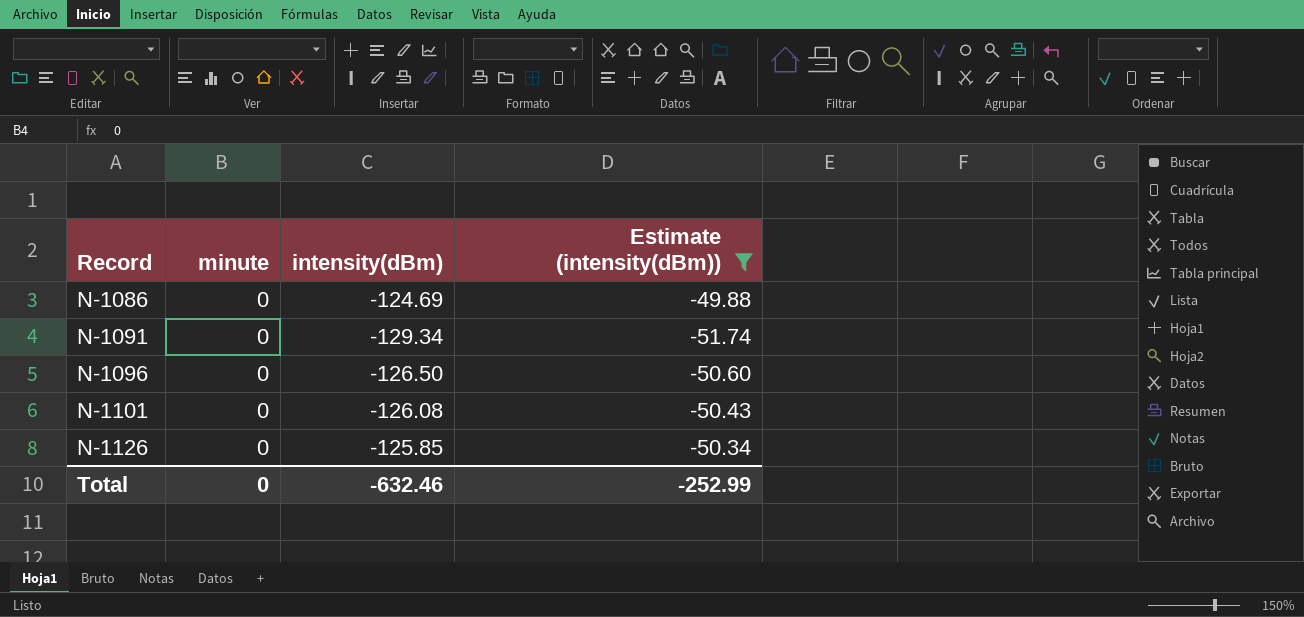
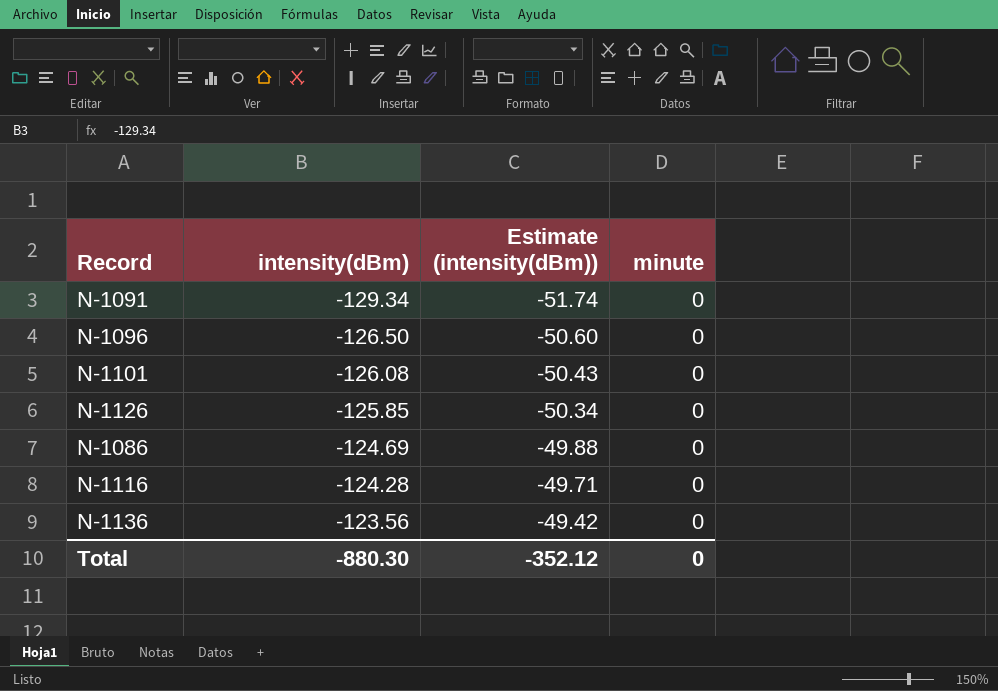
filter: Estimate (intensity(dBm)) <= -49.88 -> none
row order: Record ascending -> intensity(dBm) ascending
column minute | position: 2 -> 4
Total | intensity(dBm): -632.46 -> -880.30
Total | Estimate (intensity(dBm)): -252.99 -> -352.12

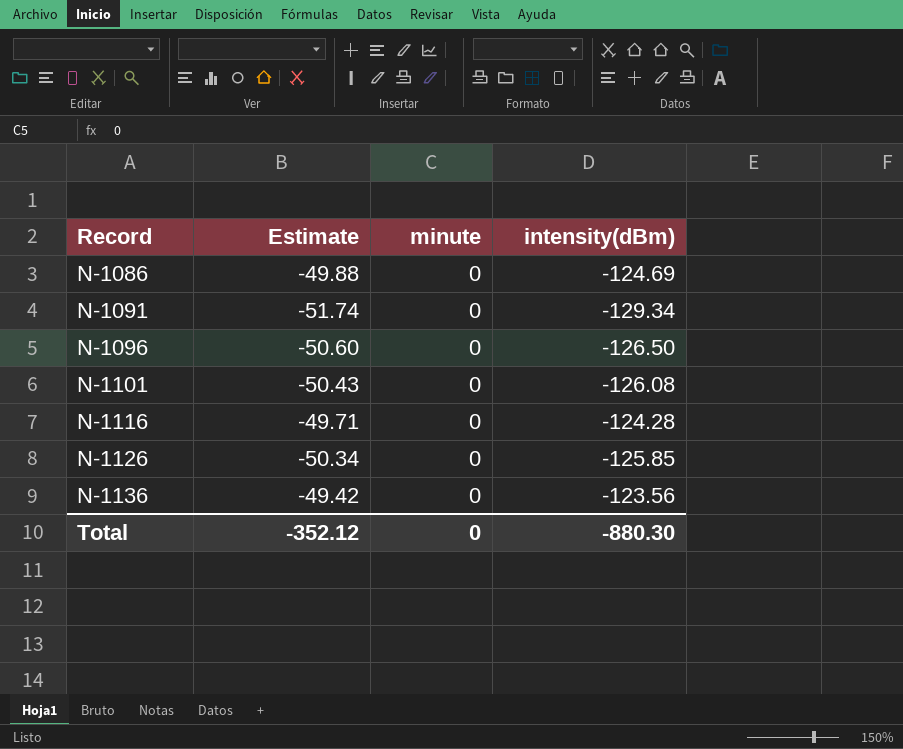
row order: intensity(dBm) ascending -> Record ascending
column name: Estimate (intensity(dBm)) -> Estimate
column intensity(dBm) | position: 2 -> 4

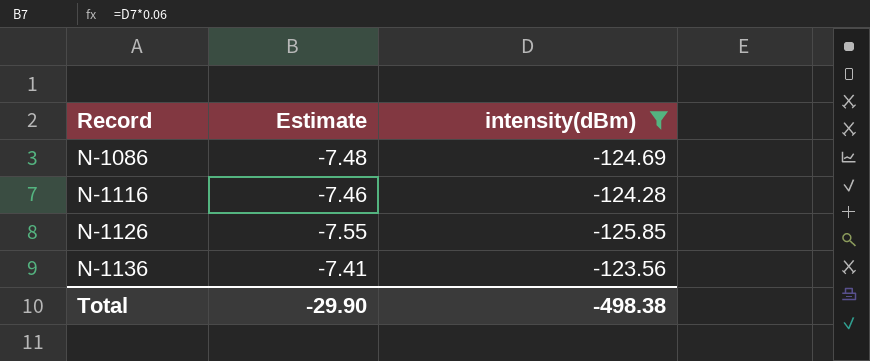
filter: none -> intensity(dBm) >= -125.85
column minute | position: 3 -> none
column Estimate | formula: [intensity(dBm)] * 0.4 -> [intensity(dBm)] * 0.06
Total | Estimate: -352.12 -> -29.90
Total | intensity(dBm): -880.30 -> -498.38

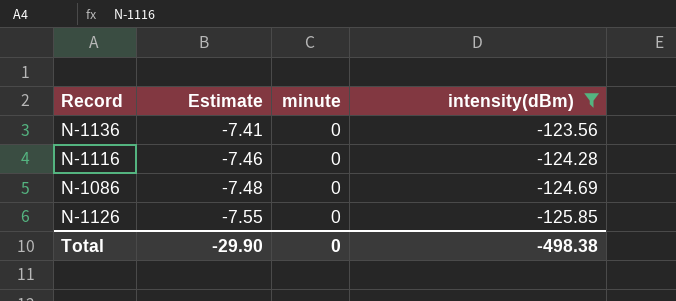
row order: Record ascending -> Estimate descending
column minute | position: none -> 3

